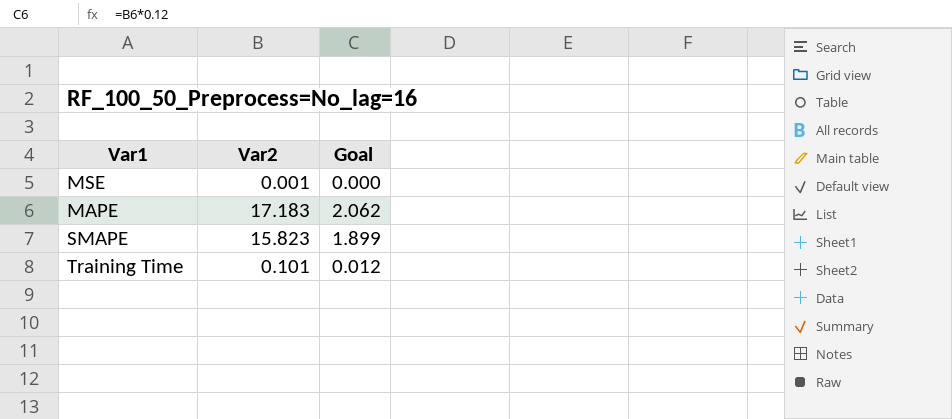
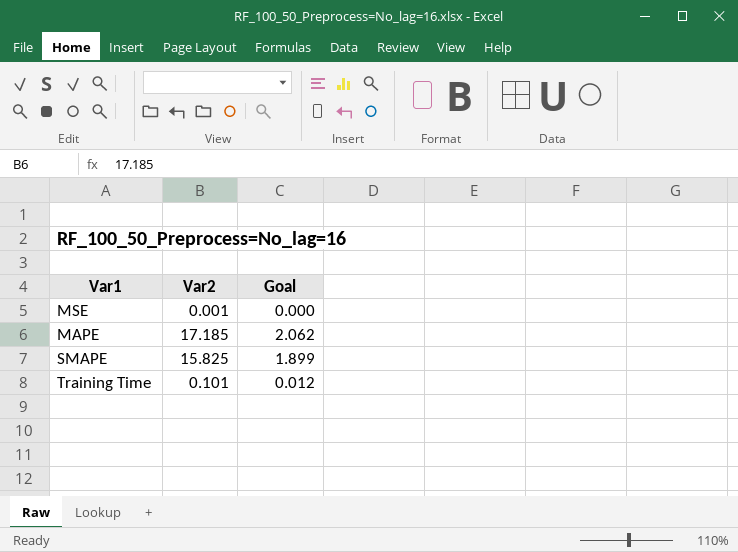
MAPE | Var2: 17.183 -> 17.185
SMAPE | Var2: 15.823 -> 15.825

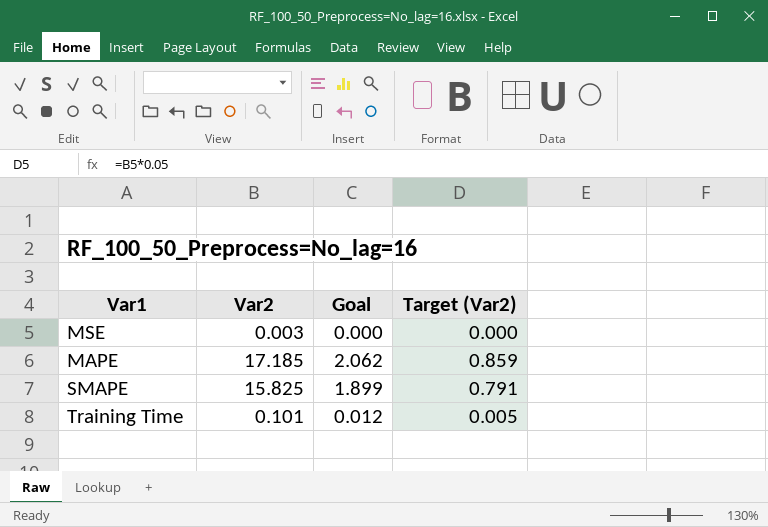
column Target (Var2) | formula: none -> [Var2] * 0.05
MSE | Var2: 0.001 -> 0.003

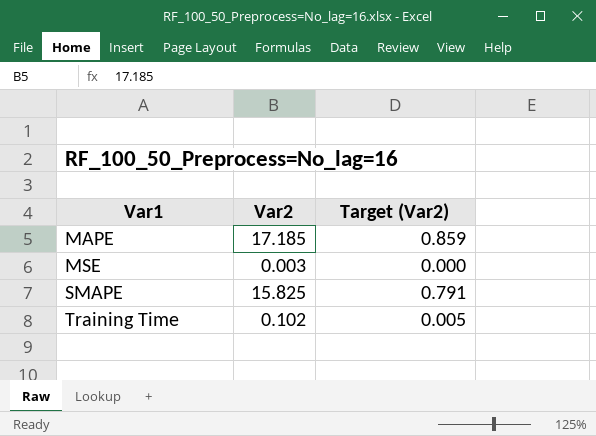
row order: none -> Var1 ascending
column Goal | formula: [Var2] * 0.12 -> none
Training Time | Var2: 0.101 -> 0.102

